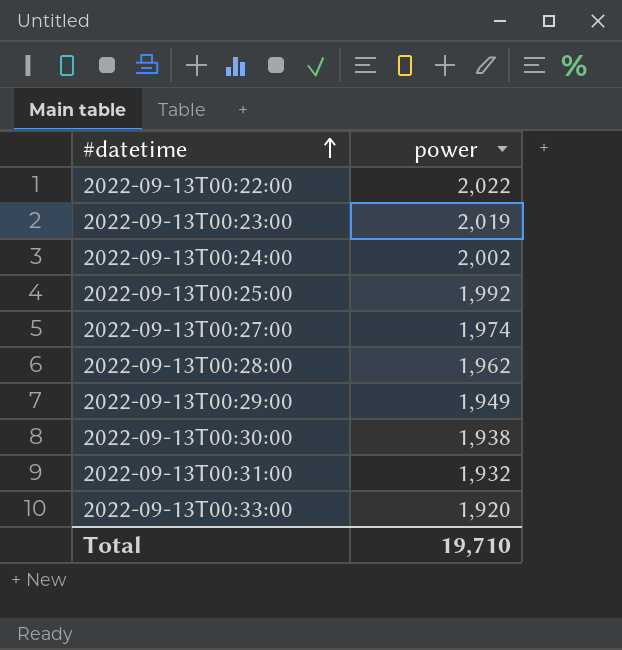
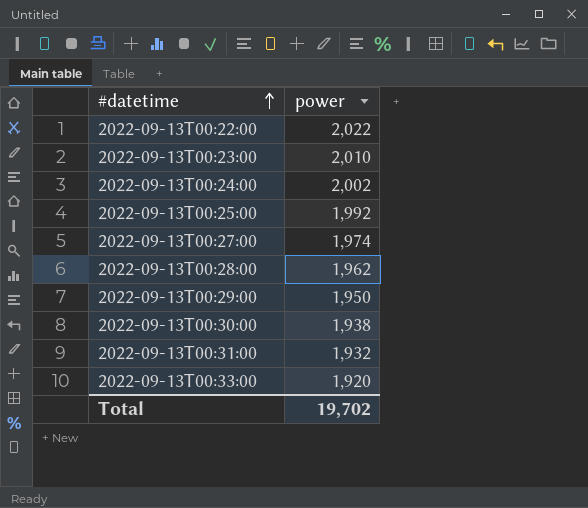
2022-09-13T00:23:00 | power: 2,019 -> 2,010
2022-09-13T00:29:00 | power: 1,949 -> 1,950
Total | power: 19,710 -> 19,702

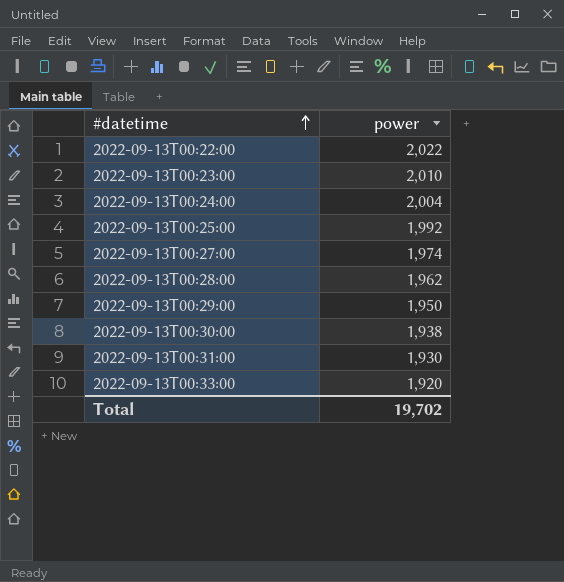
2022-09-13T00:24:00 | power: 2,002 -> 2,004
2022-09-13T00:31:00 | power: 1,932 -> 1,930

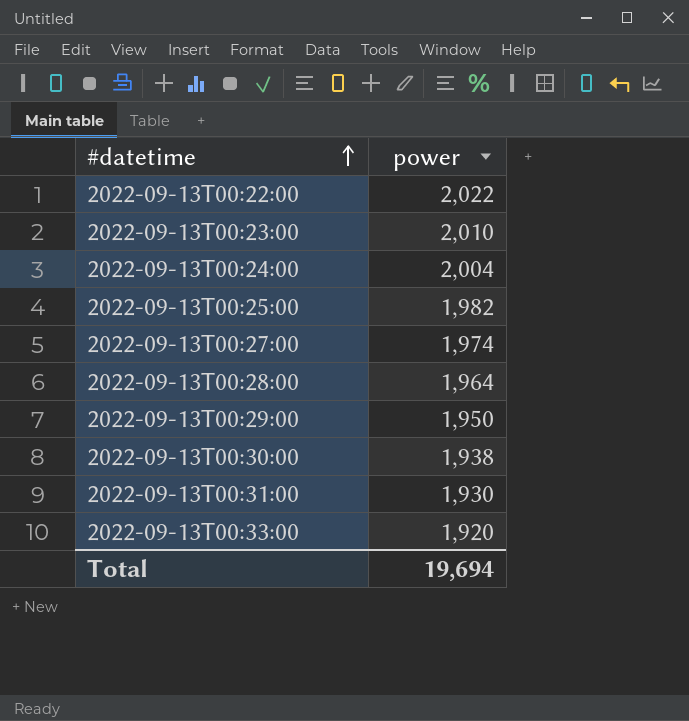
2022-09-13T00:25:00 | power: 1,992 -> 1,982
2022-09-13T00:28:00 | power: 1,962 -> 1,964
Total | power: 19,702 -> 19,694

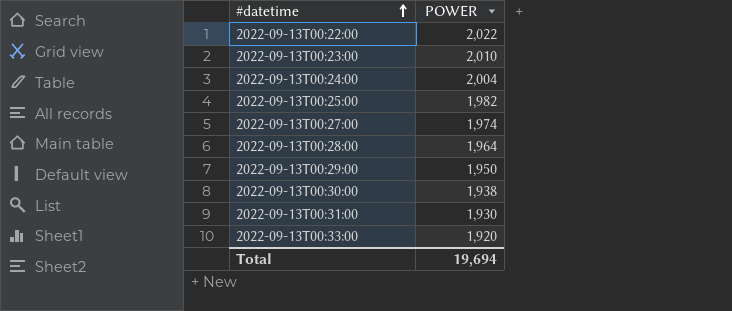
column name: power -> POWER

